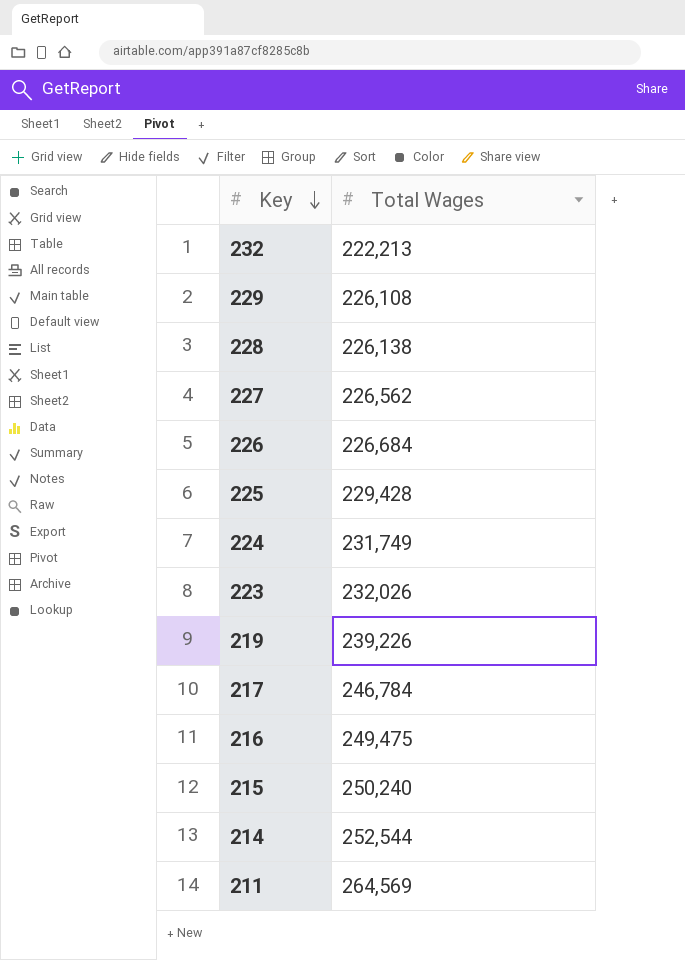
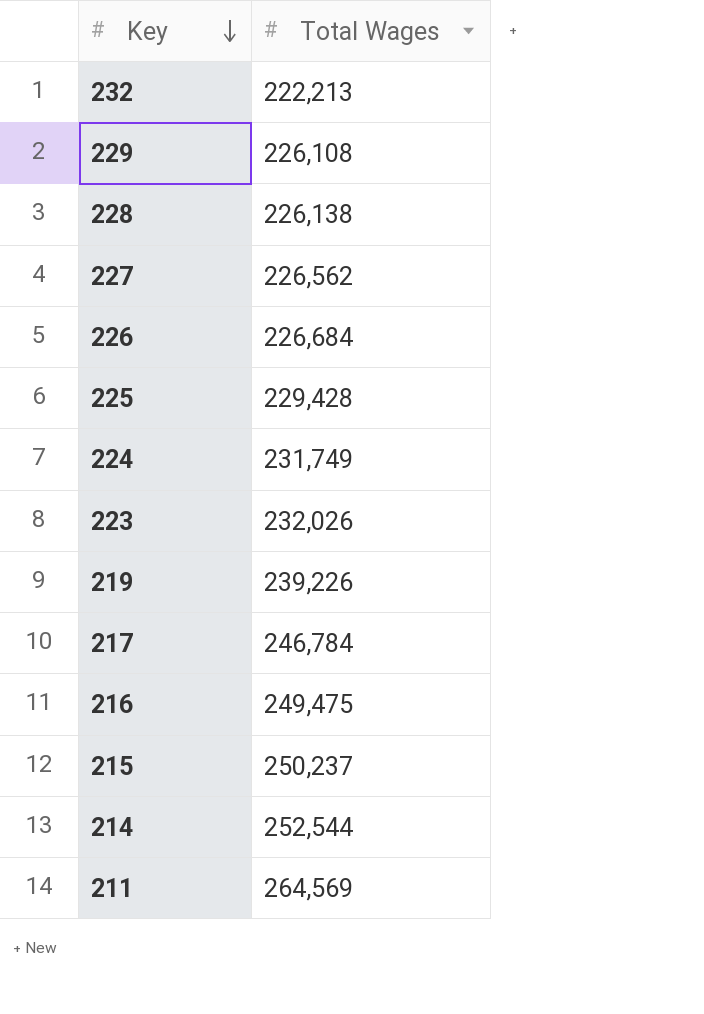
215 | Total Wages: 250,240 -> 250,237

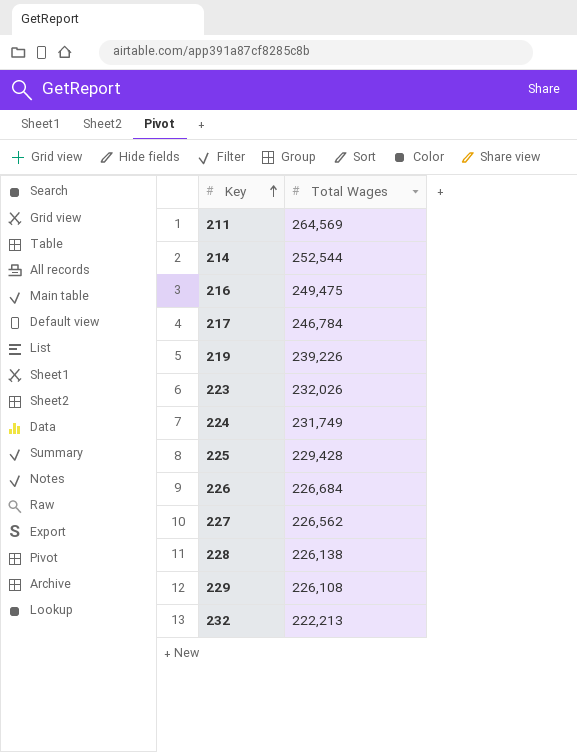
row order: Key descending -> Key ascending
row 215: 250,237 -> none

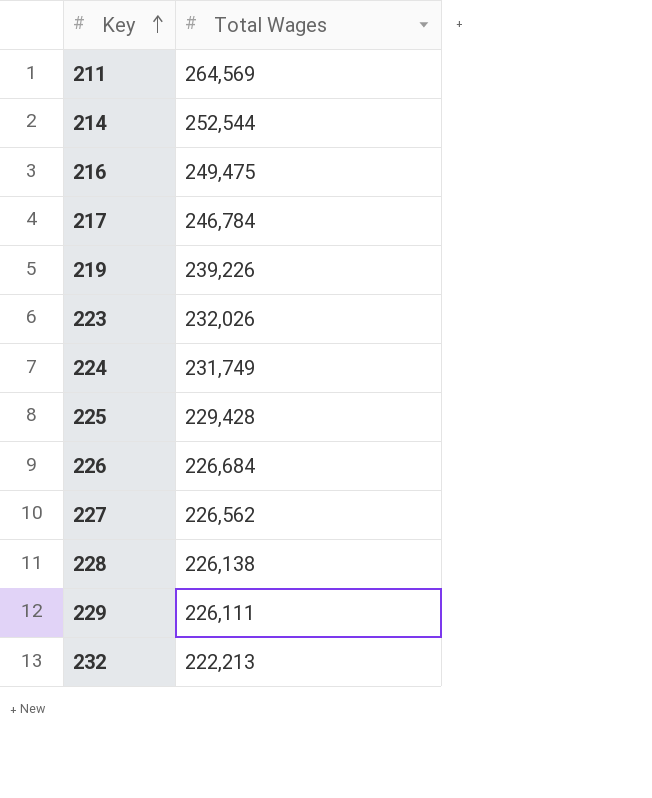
229 | Total Wages: 226,108 -> 226,111

